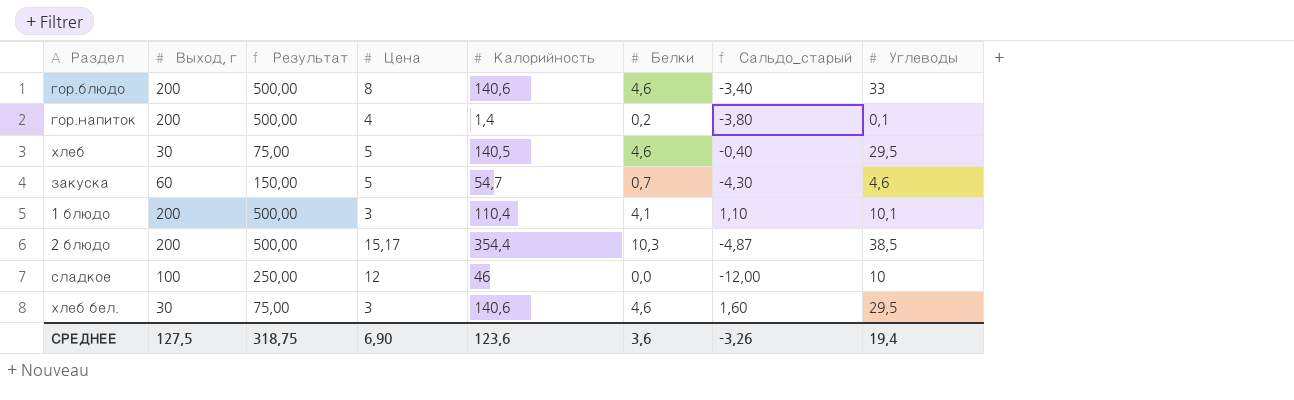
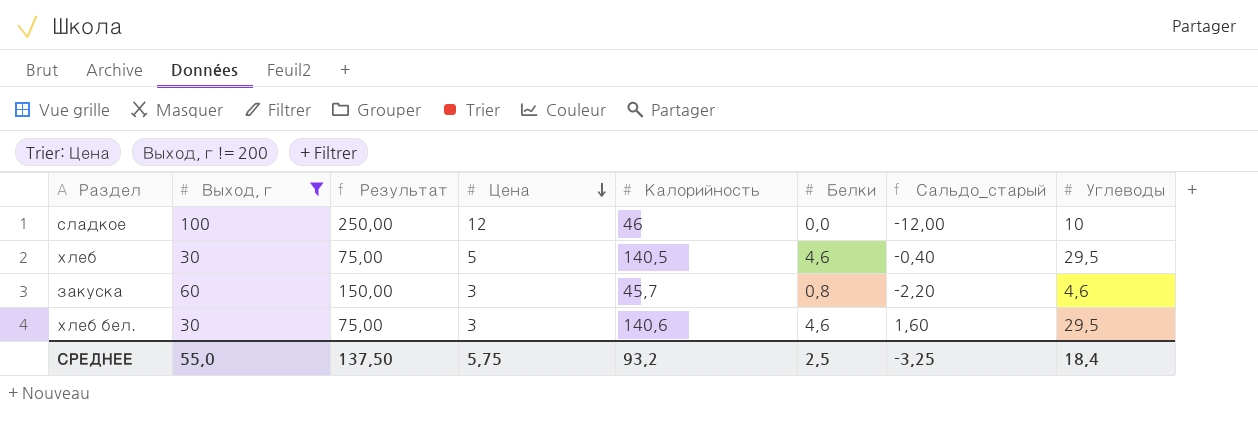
filter: none -> Выход, г != 200
row order: none -> Цена descending
закуска | Цена: 5 -> 3
закуска | Калорийность: 54,7 -> 45,7
закуска | Белки: 0,7 -> 0,8
закуска | Сальдо_старый: -4,30 -> -2,20
СРЕДНЕЕ | Выход, г: 127,5 -> 55,0
СРЕДНЕЕ | Результат: 318,75 -> 137,50
СРЕДНЕЕ | Цена: 6,90 -> 5,75
СРЕДНЕЕ | Калорийность: 123,6 -> 93,2
СРЕДНЕЕ | Белки: 3,6 -> 2,5
СРЕДНЕЕ | Сальдо_старый: -3,26 -> -3,25
СРЕДНЕЕ | Углеводы: 19,4 -> 18,4

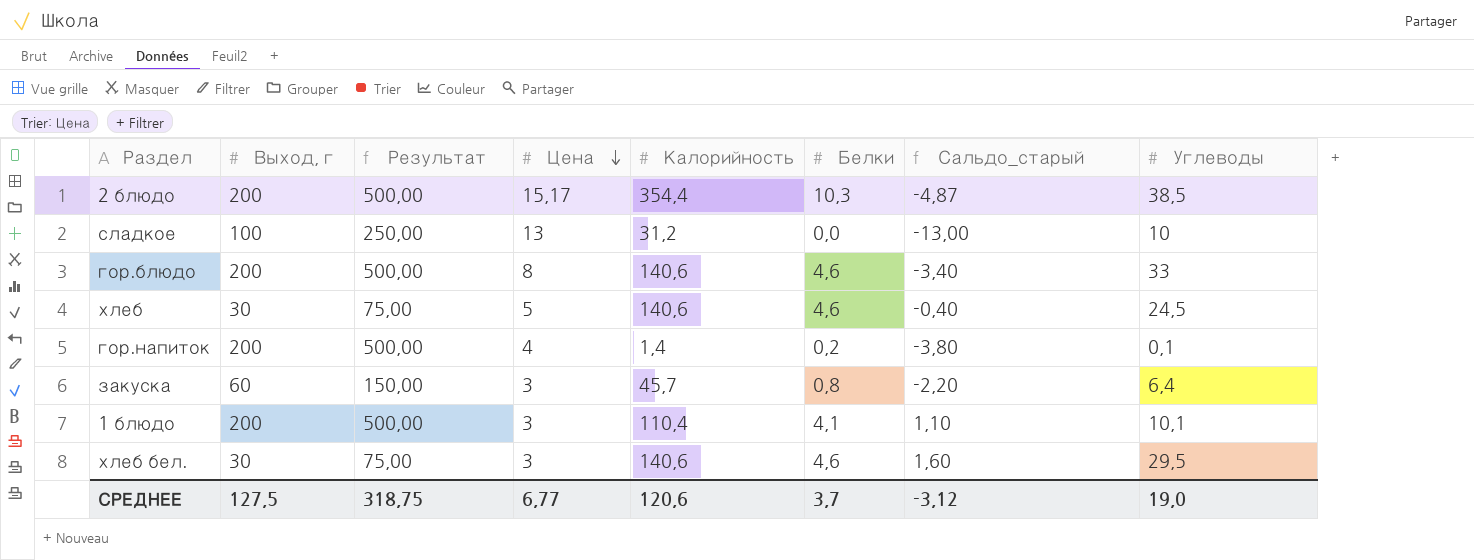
filter: Выход, г != 200 -> none
сладкое | Цена: 12 -> 13
сладкое | Калорийность: 46 -> 31,2
сладкое | Сальдо_старый: -12,00 -> -13,00
хлеб | Калорийность: 140,5 -> 140,6
хлеб | Углеводы: 29,5 -> 24,5
закуска | Углеводы: 4,6 -> 6,4
СРЕДНЕЕ | Выход, г: 55,0 -> 127,5
СРЕДНЕЕ | Результат: 137,50 -> 318,75
СРЕДНЕЕ | Цена: 5,75 -> 6,77
СРЕДНЕЕ | Калорийность: 93,2 -> 120,6
СРЕДНЕЕ | Белки: 2,5 -> 3,7
СРЕДНЕЕ | Сальдо_старый: -3,25 -> -3,12
СРЕДНЕЕ | Углеводы: 18,4 -> 19,0

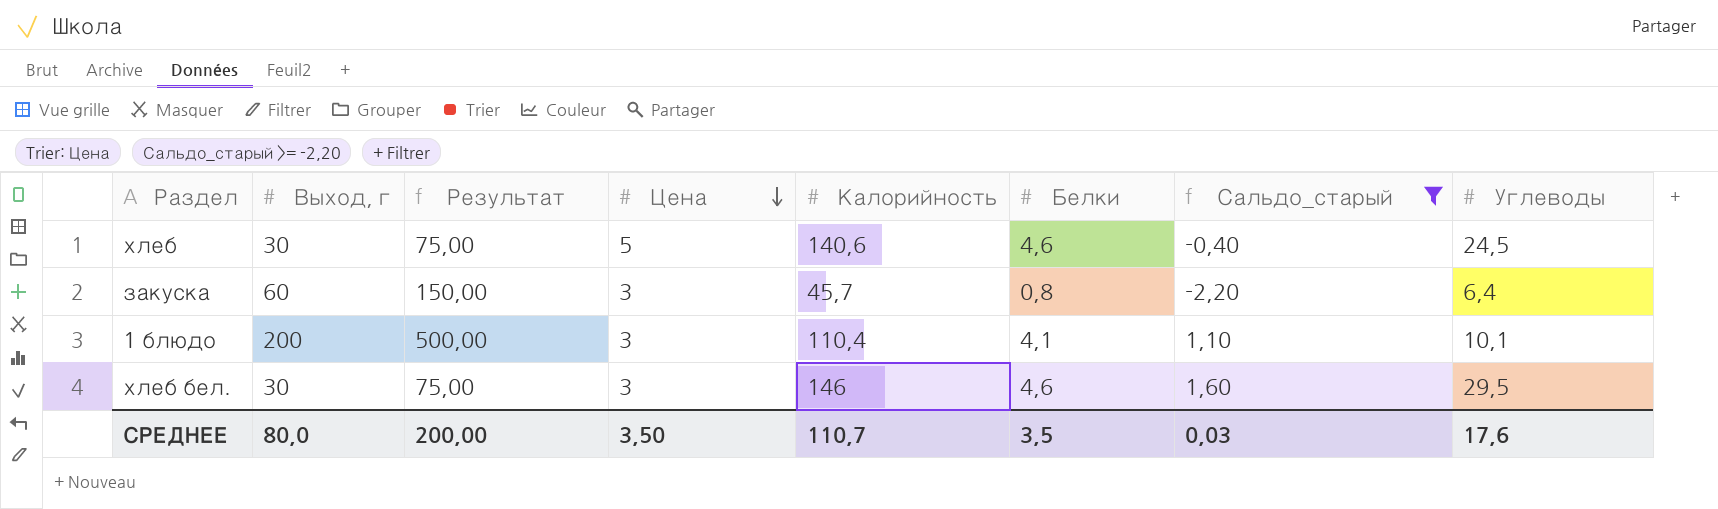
filter: none -> Сальдо_старый >= -2,20
хлеб бел. | Калорийность: 140,6 -> 146
СРЕДНЕЕ | Выход, г: 127,5 -> 80,0
СРЕДНЕЕ | Результат: 318,75 -> 200,00
СРЕДНЕЕ | Цена: 6,77 -> 3,50
СРЕДНЕЕ | Калорийность: 120,6 -> 110,7
СРЕДНЕЕ | Белки: 3,7 -> 3,5
СРЕДНЕЕ | Сальдо_старый: -3,12 -> 0,03
СРЕДНЕЕ | Углеводы: 19,0 -> 17,6

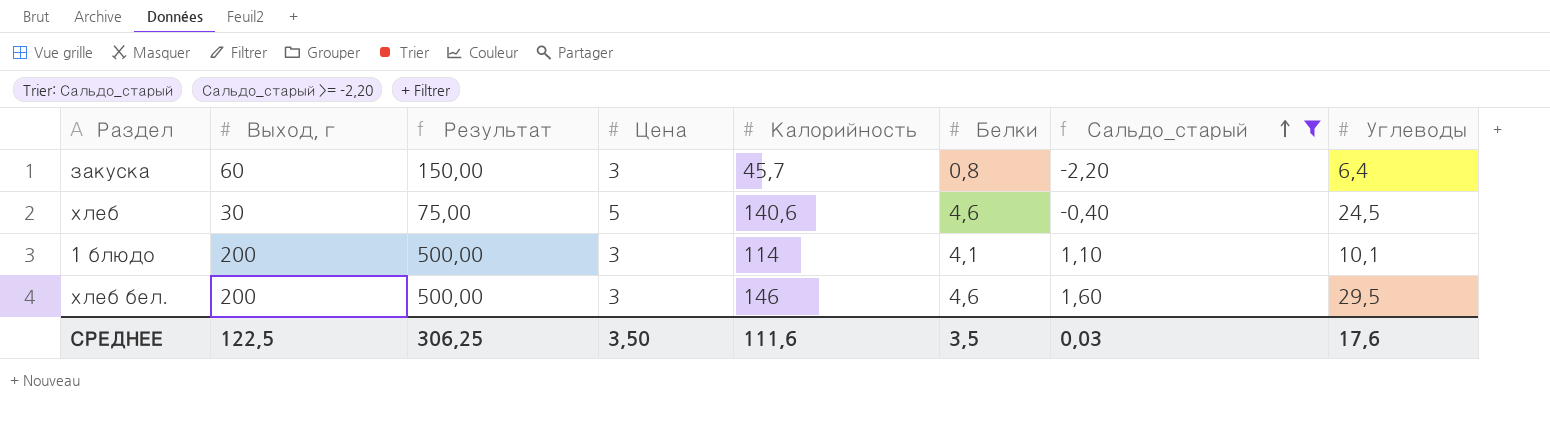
row order: Цена descending -> Сальдо_старый ascending
1 блюдо | Калорийность: 110,4 -> 114
хлеб бел. | Выход, г: 30 -> 200
хлеб бел. | Результат: 75,00 -> 500,00
СРЕДНЕЕ | Выход, г: 80,0 -> 122,5
СРЕДНЕЕ | Результат: 200,00 -> 306,25
СРЕДНЕЕ | Калорийность: 110,7 -> 111,6

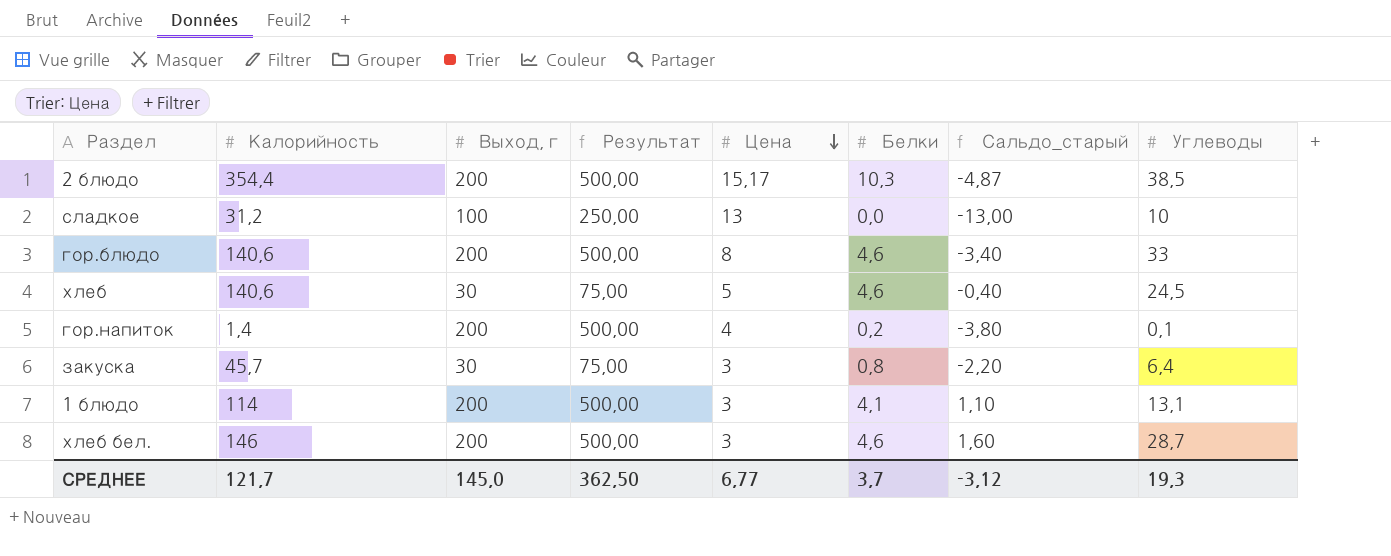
filter: Сальдо_старый >= -2,20 -> none
row order: Сальдо_старый ascending -> Цена descending
column Калорийность | position: 5 -> 2
закуска | Выход, г: 60 -> 30
закуска | Результат: 150,00 -> 75,00
1 блюдо | Углеводы: 10,1 -> 13,1
хлеб бел. | Углеводы: 29,5 -> 28,7
СРЕДНЕЕ | Калорийность: 111,6 -> 121,7
СРЕДНЕЕ | Выход, г: 122,5 -> 145,0
СРЕДНЕЕ | Результат: 306,25 -> 362,50
СРЕДНЕЕ | Цена: 3,50 -> 6,77
СРЕДНЕЕ | Белки: 3,5 -> 3,7
СРЕДНЕЕ | Сальдо_старый: 0,03 -> -3,12
СРЕДНЕЕ | Углеводы: 17,6 -> 19,3

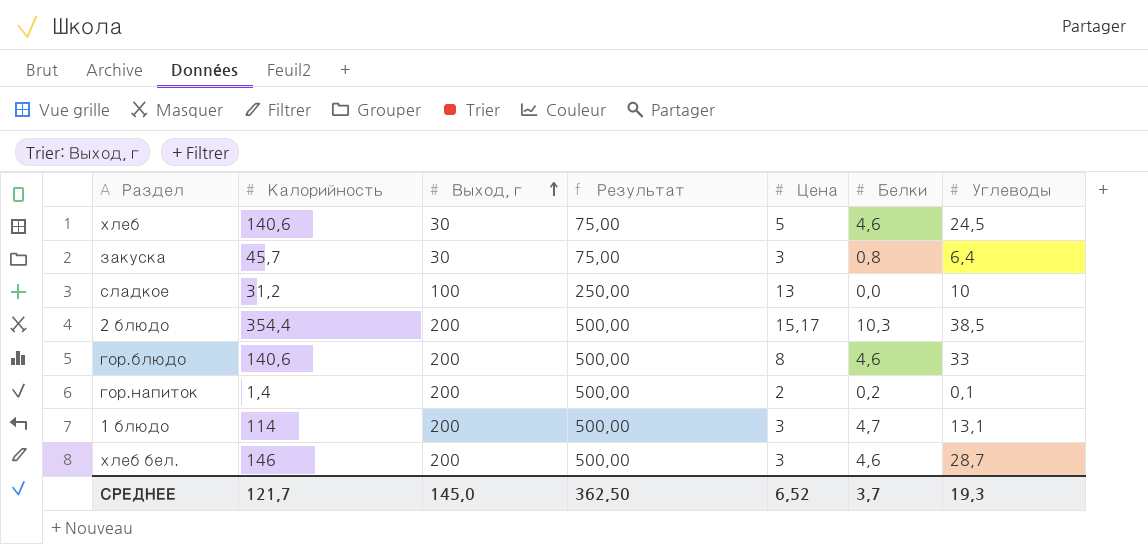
row order: Цена descending -> Выход, г ascending
column Сальдо_старый | formula: [Белки] - [Цена] -> none
гор.напиток | Цена: 4 -> 2
1 блюдо | Белки: 4,1 -> 4,7
СРЕДНЕЕ | Цена: 6,77 -> 6,52

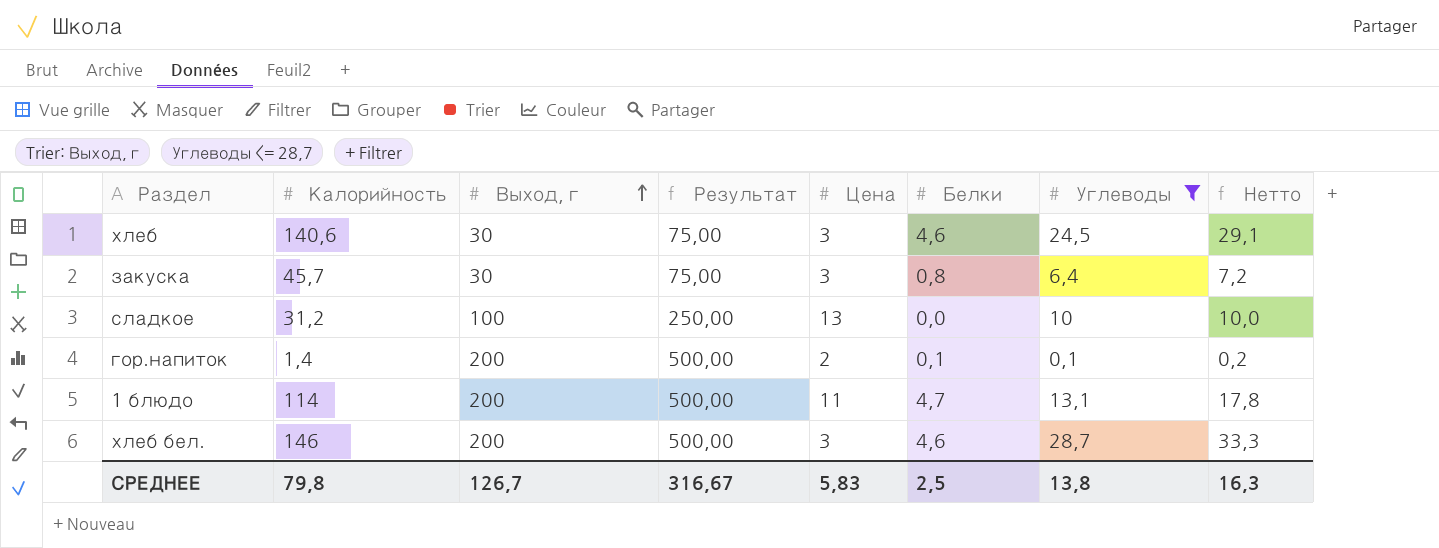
filter: none -> Углеводы <= 28,7
column Нетто | formula: none -> [Белки] + [Углеводы]
хлеб | Цена: 5 -> 3
гор.напиток | Белки: 0,2 -> 0,1
1 блюдо | Цена: 3 -> 11
СРЕДНЕЕ | Калорийность: 121,7 -> 79,8
СРЕДНЕЕ | Выход, г: 145,0 -> 126,7
СРЕДНЕЕ | Результат: 362,50 -> 316,67
СРЕДНЕЕ | Цена: 6,52 -> 5,83
СРЕДНЕЕ | Белки: 3,7 -> 2,5
СРЕДНЕЕ | Углеводы: 19,3 -> 13,8

